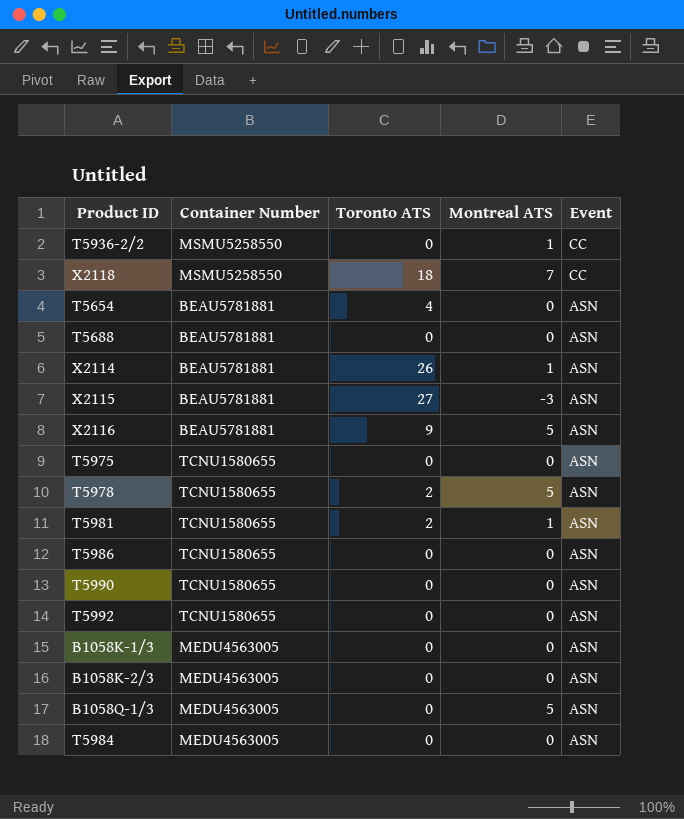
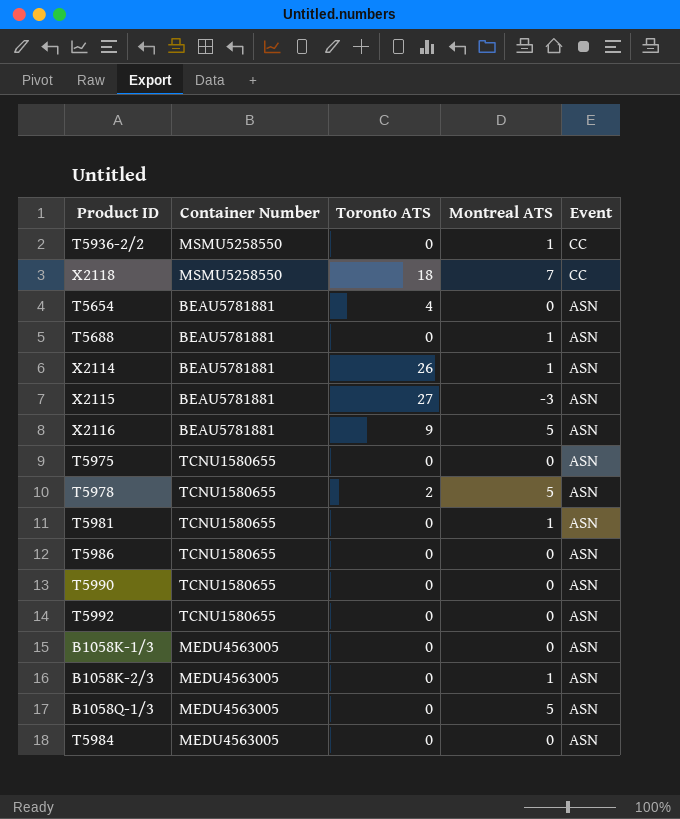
T5688 | Montreal ATS: 0 -> 1
T5981 | Toronto ATS: 2 -> 0
B1058K-2/3 | Montreal ATS: 0 -> 1

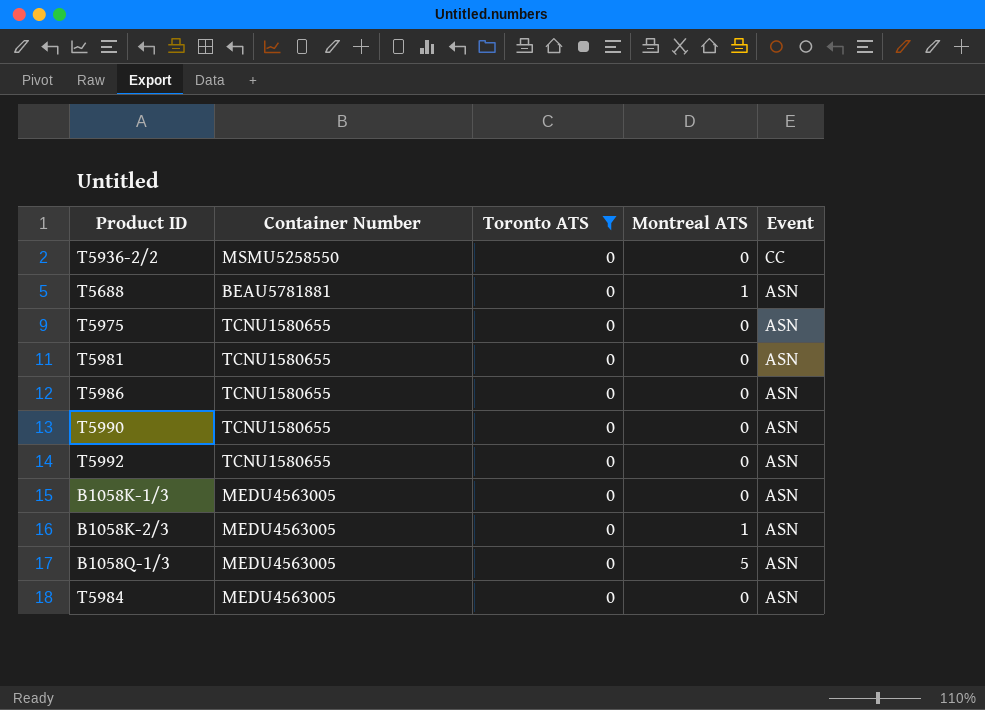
filter: none -> Toronto ATS = 0
T5936-2/2 | Montreal ATS: 1 -> 0
T5981 | Montreal ATS: 1 -> 0

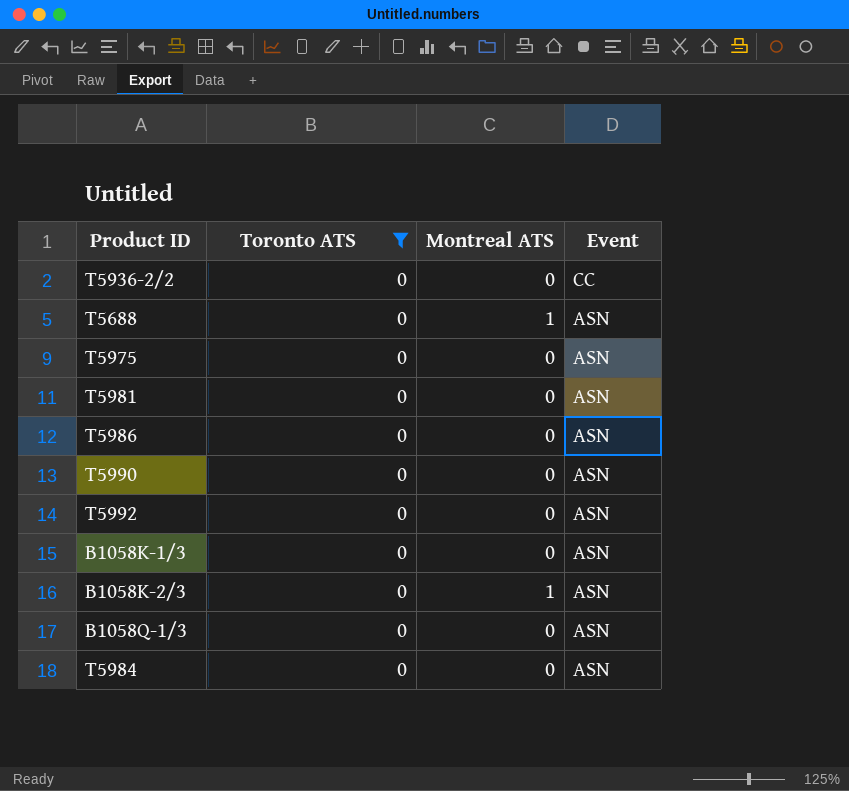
column Container Number | position: 2 -> none
B1058Q-1/3 | Montreal ATS: 5 -> 0

